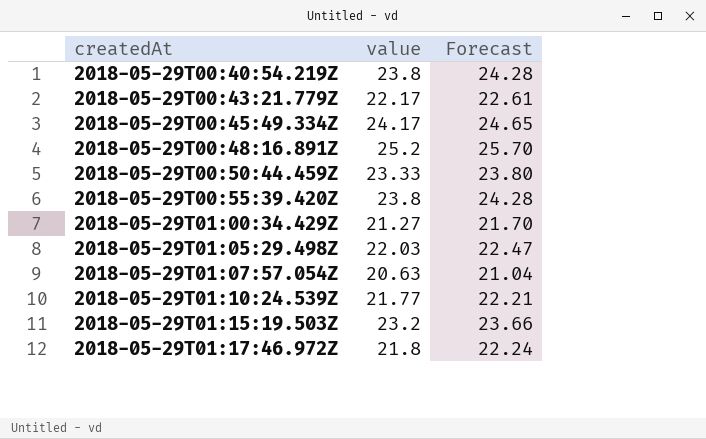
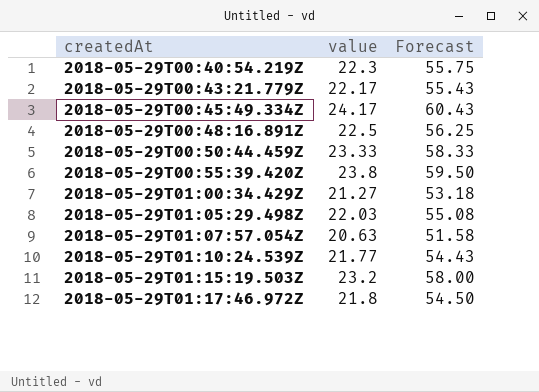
column Forecast | formula: [value] * 1.02 -> [value] * 2.5
2018-05-29T00:40:54.219Z | value: 23.8 -> 22.3
2018-05-29T00:48:16.891Z | value: 25.2 -> 22.5

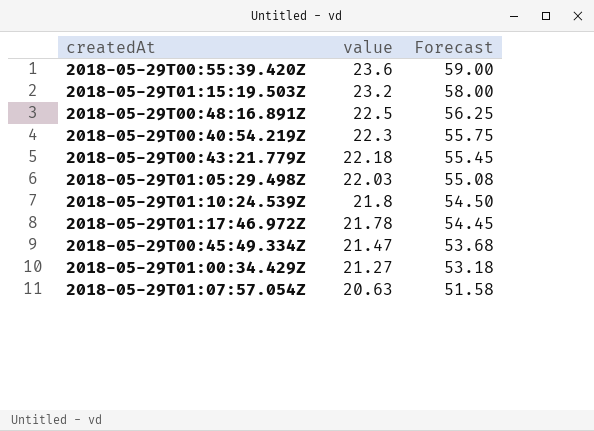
row order: createdAt ascending -> value descending
row 2018-05-29T00:50:44.459Z: 23.33 | 58.33 -> none
2018-05-29T00:55:39.420Z | value: 23.8 -> 23.6
2018-05-29T00:55:39.420Z | Forecast: 59.50 -> 59.00
2018-05-29T00:43:21.779Z | value: 22.17 -> 22.18
2018-05-29T00:43:21.779Z | Forecast: 55.43 -> 55.45
2018-05-29T01:10:24.539Z | value: 21.77 -> 21.8
2018-05-29T01:10:24.539Z | Forecast: 54.43 -> 54.50
2018-05-29T01:17:46.972Z | value: 21.8 -> 21.78
2018-05-29T01:17:46.972Z | Forecast: 54.50 -> 54.45
2018-05-29T00:45:49.334Z | value: 24.17 -> 21.47
2018-05-29T00:45:49.334Z | Forecast: 60.43 -> 53.68

